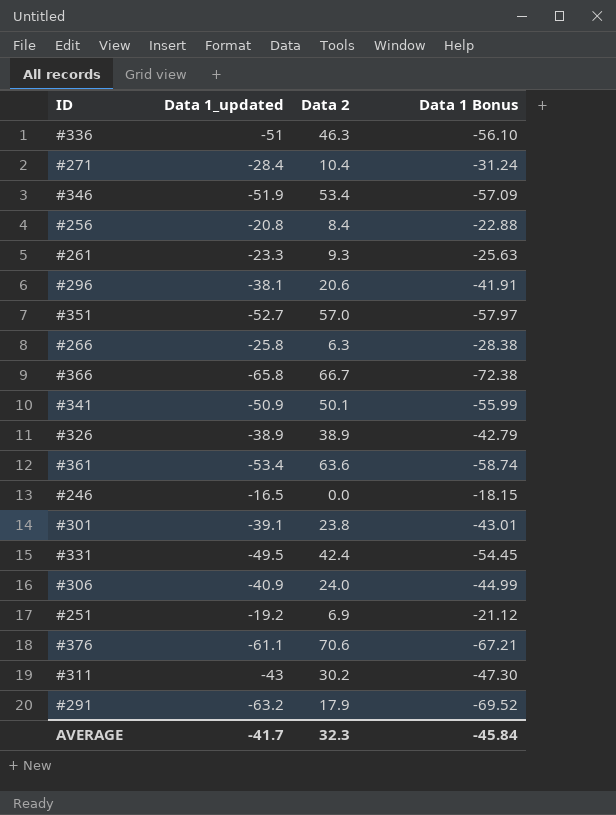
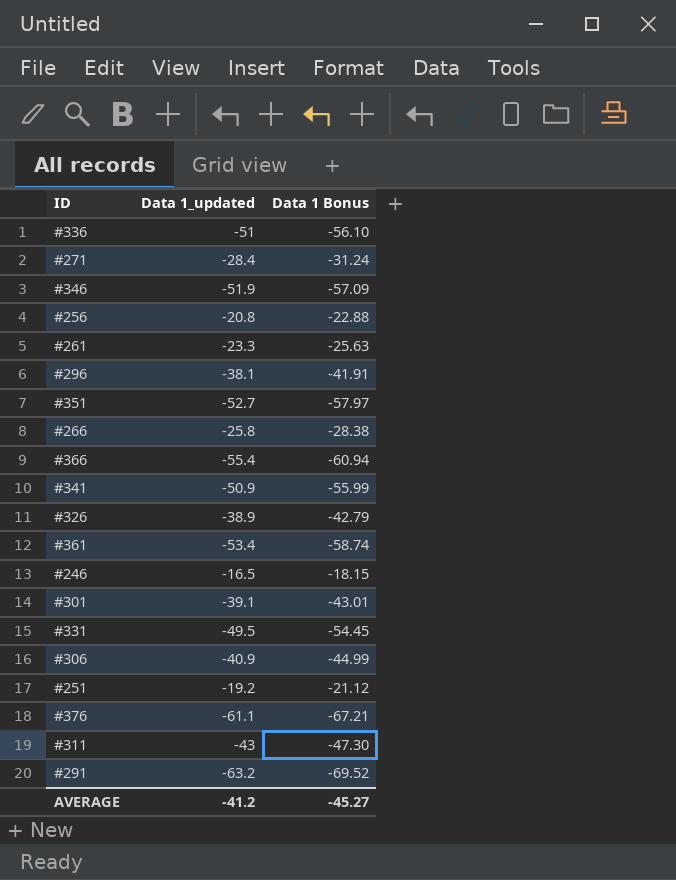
column Data 2 | position: 3 -> none
#366 | Data 1_updated: -65.8 -> -55.4
#366 | Data 1 Bonus: -72.38 -> -60.94
AVERAGE | Data 1_updated: -41.7 -> -41.2
AVERAGE | Data 1 Bonus: -45.84 -> -45.27

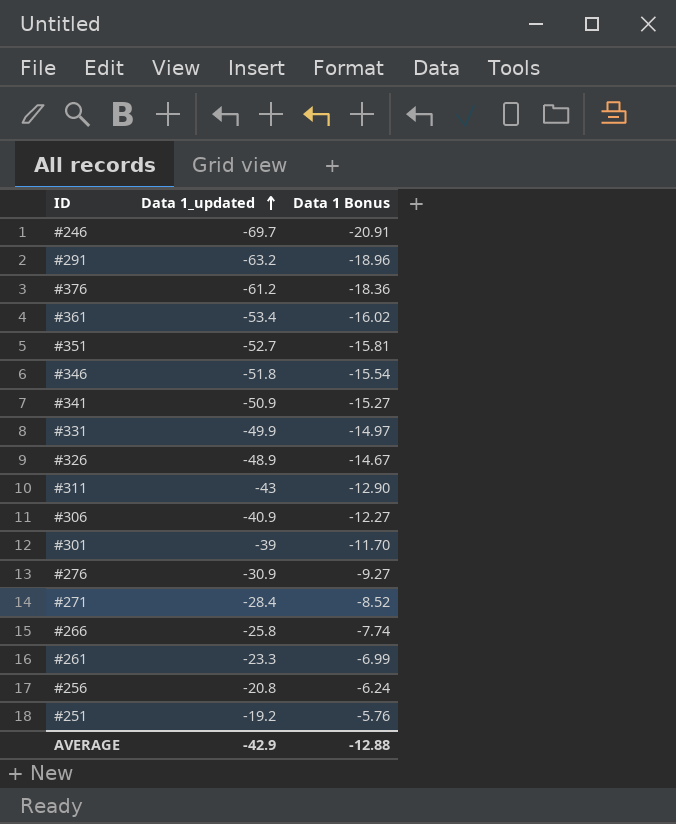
row order: none -> Data 1_updated ascending
column Data 1 Bonus | formula: [Data 1_updated] * 1.1 -> [Data 1_updated] * 0.3
row #336: -51 | -56.10 -> none
row #296: -38.1 | -41.91 -> none
row #366: -55.4 | -60.94 -> none
#246 | Data 1_updated: -16.5 -> -69.7
#376 | Data 1_updated: -61.1 -> -61.2
#346 | Data 1_updated: -51.9 -> -51.8
#331 | Data 1_updated: -49.5 -> -49.9
#326 | Data 1_updated: -38.9 -> -48.9
#301 | Data 1_updated: -39.1 -> -39
row #276: none -> -30.9 | -9.27
AVERAGE | Data 1_updated: -41.2 -> -42.9
AVERAGE | Data 1 Bonus: -45.27 -> -12.88

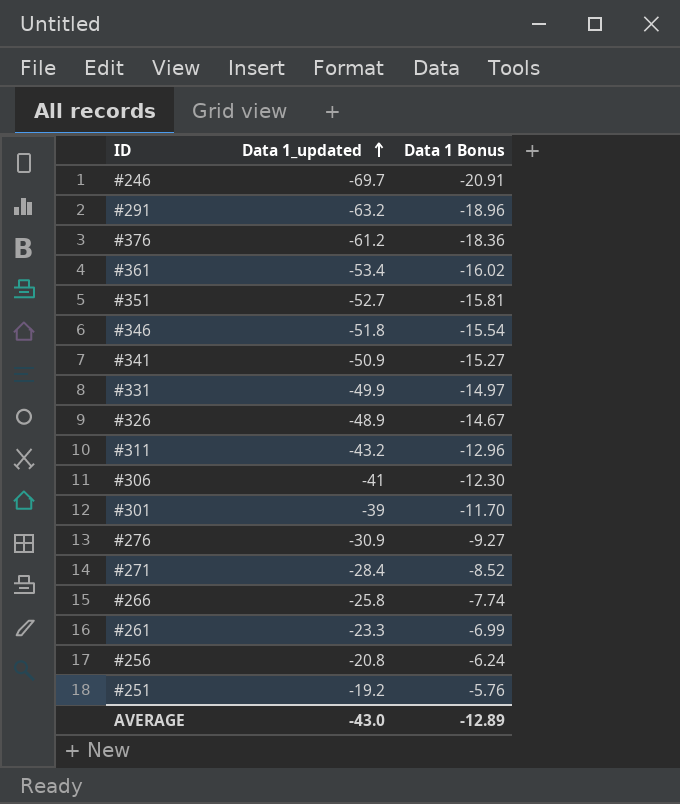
#311 | Data 1_updated: -43 -> -43.2
#311 | Data 1 Bonus: -12.90 -> -12.96
#306 | Data 1_updated: -40.9 -> -41
#306 | Data 1 Bonus: -12.27 -> -12.30
AVERAGE | Data 1_updated: -42.9 -> -43.0
AVERAGE | Data 1 Bonus: -12.88 -> -12.89

